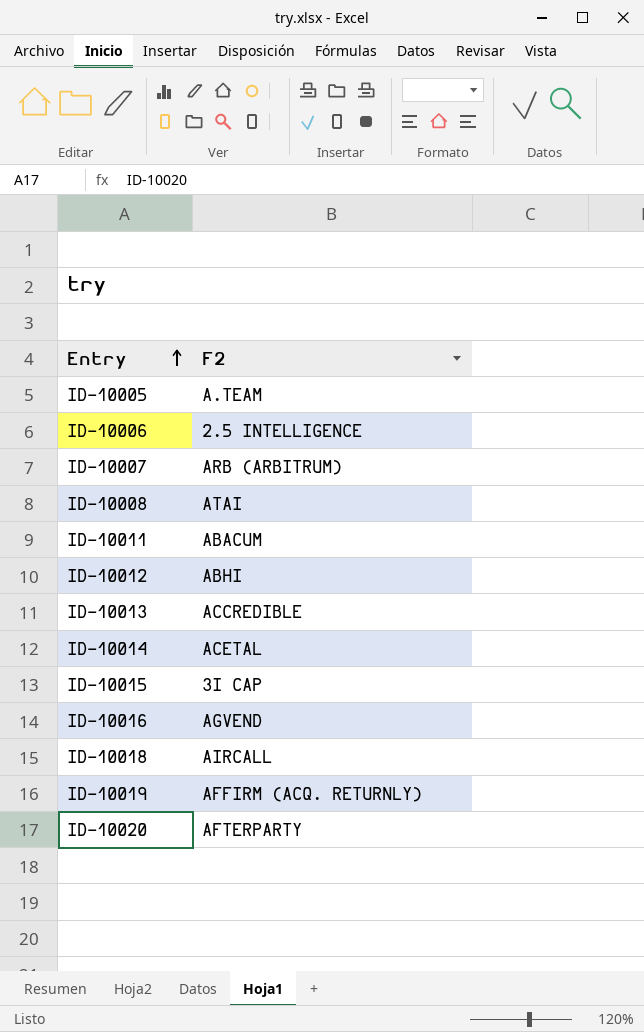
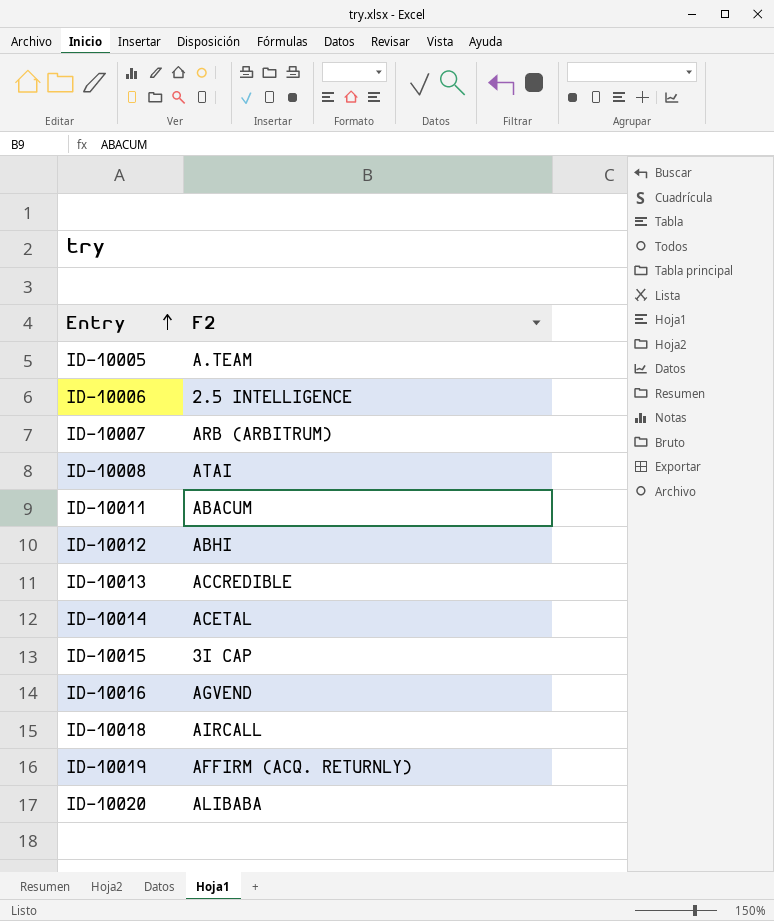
ID-10020 | F2: AFTERPARTY -> ALIBABA

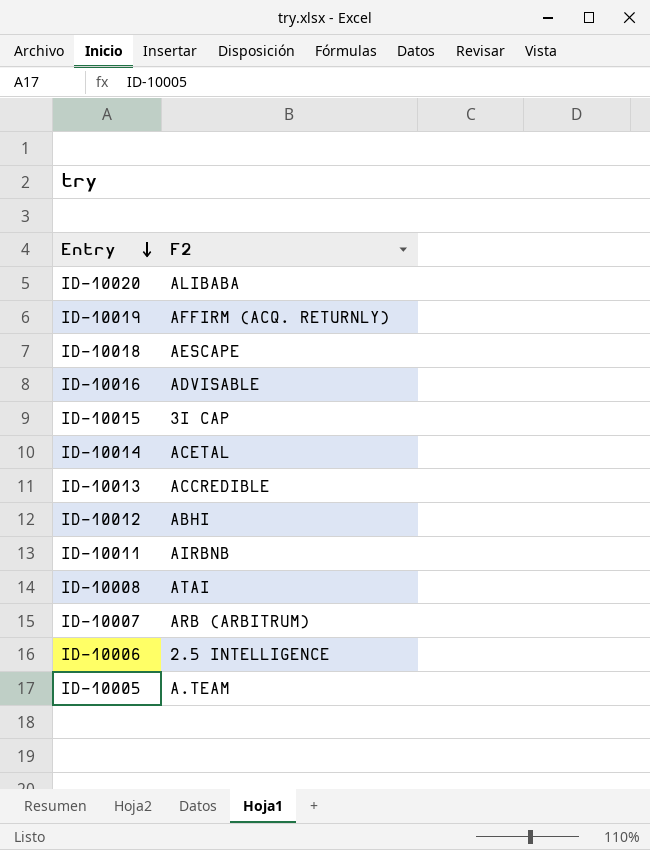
row order: Entry ascending -> Entry descending
ID-10018 | F2: AIRCALL -> AESCAPE
ID-10016 | F2: AGVEND -> ADVISABLE
ID-10011 | F2: ABACUM -> AIRBNB

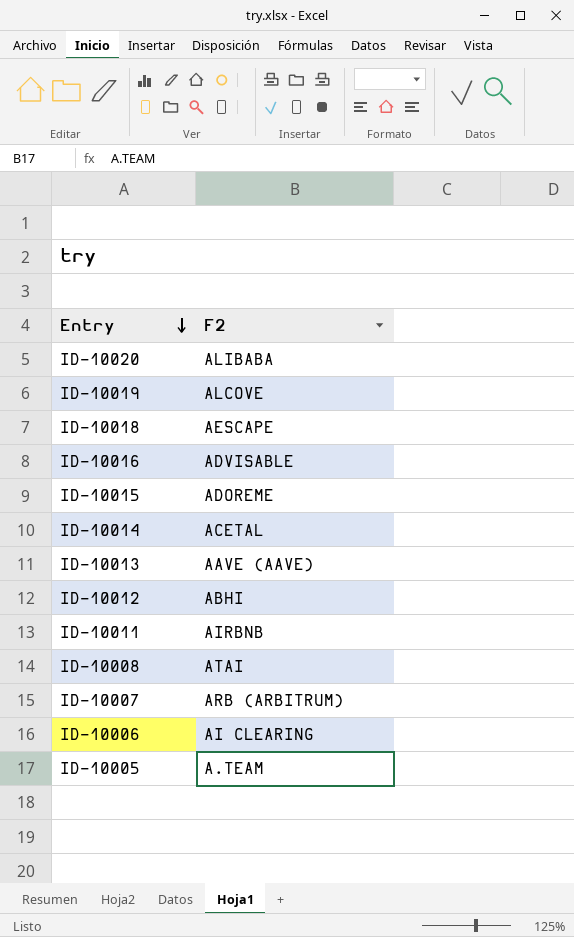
ID-10019 | F2: AFFIRM (ACQ. RETURNLY) -> ALCOVE
ID-10015 | F2: 3I CAP -> ADOREME
ID-10013 | F2: ACCREDIBLE -> AAVE (AAVE)
ID-10006 | F2: 2.5 INTELLIGENCE -> AI CLEARING

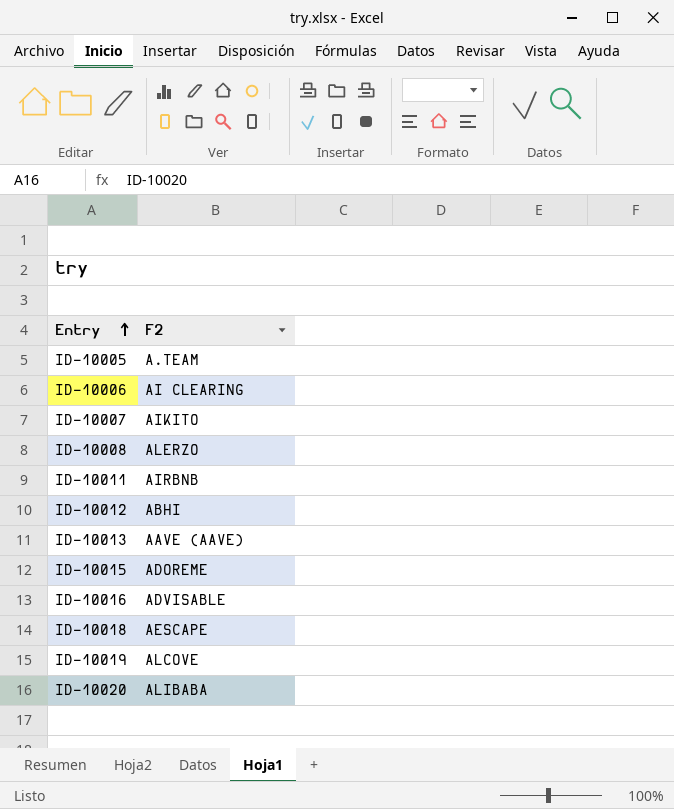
row order: Entry descending -> Entry ascending
row ID-10014: ACETAL -> none
ID-10007 | F2: ARB (ARBITRUM) -> AIKITO
ID-10008 | F2: ATAI -> ALERZO

